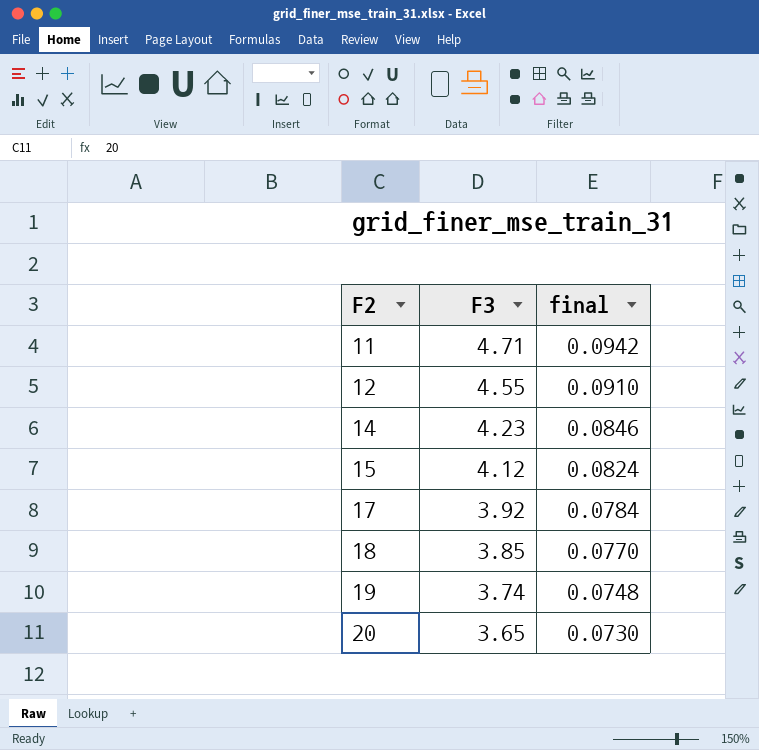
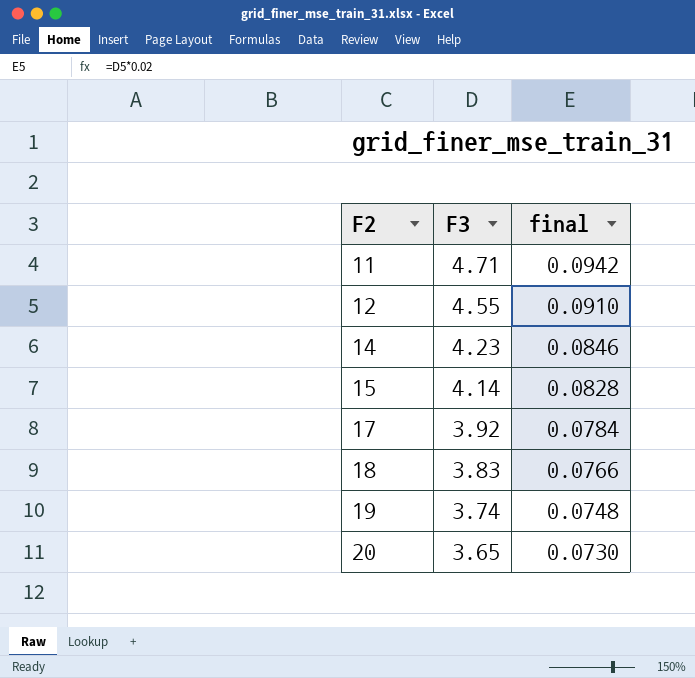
15 | F3: 4.12 -> 4.14
15 | final: 0.0824 -> 0.0828
18 | F3: 3.85 -> 3.83
18 | final: 0.0770 -> 0.0766

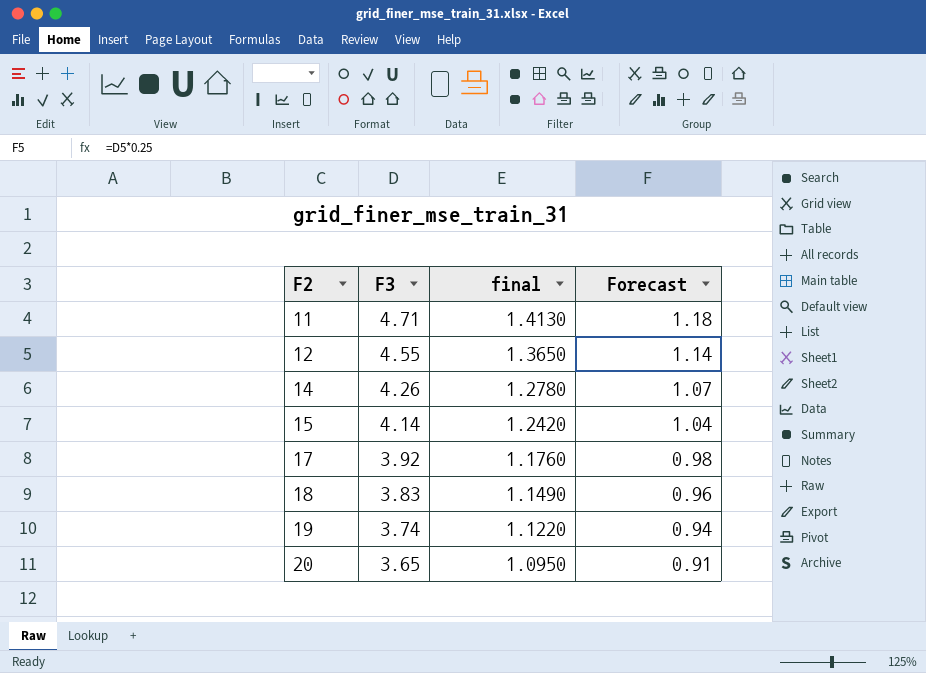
column final | formula: [F3] * 0.02 -> [F3] * 0.3
column Forecast | formula: none -> [F3] * 0.25
14 | F3: 4.23 -> 4.26

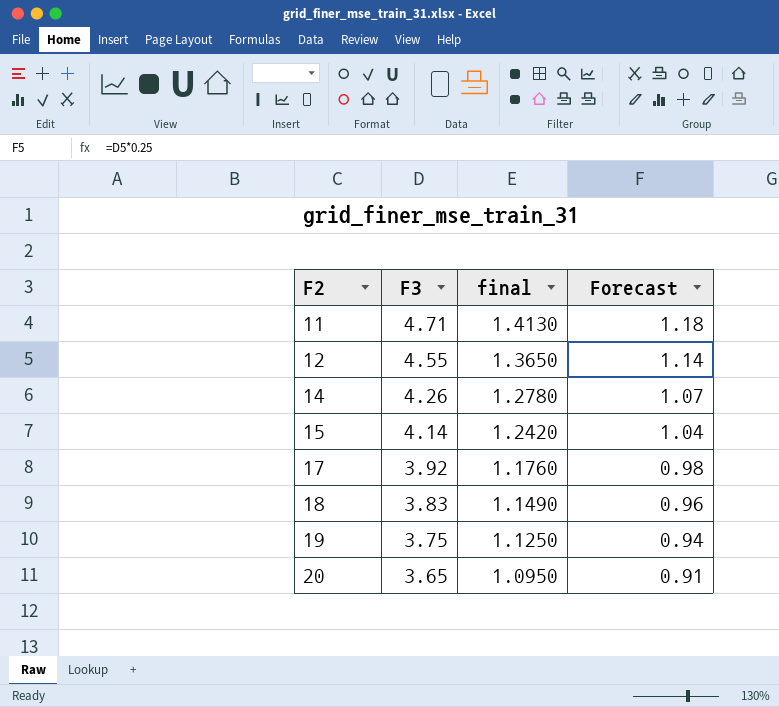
19 | F3: 3.74 -> 3.75
19 | final: 1.1220 -> 1.1250

